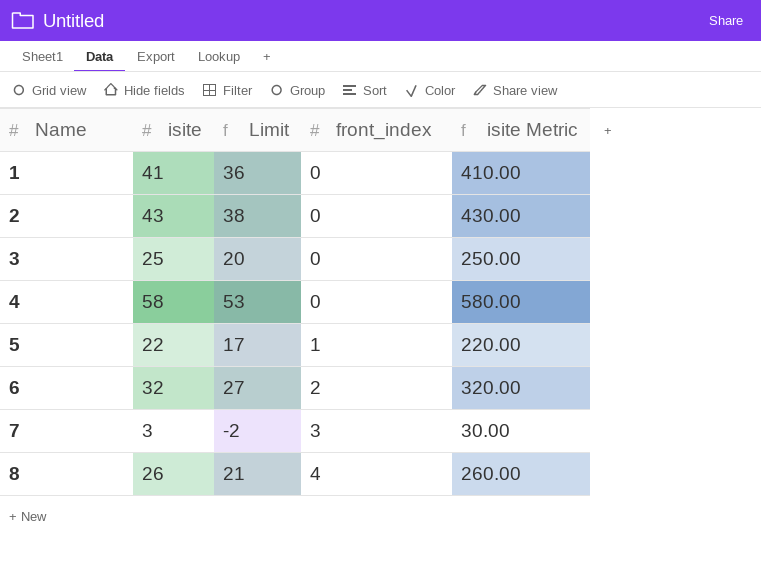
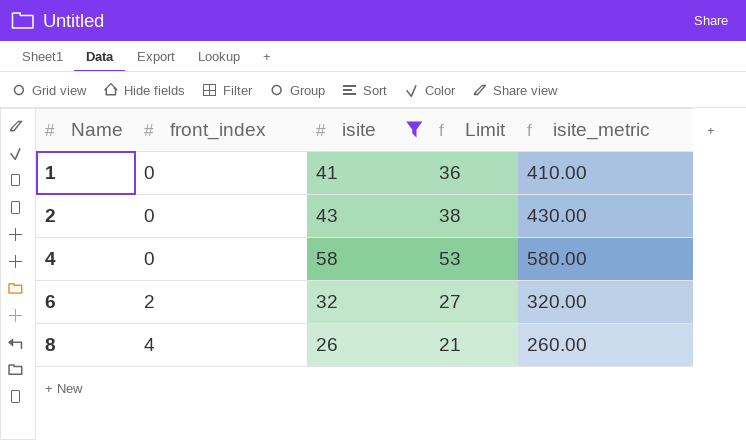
filter: none -> isite >= 26
column front_index | position: 4 -> 2
column name: isite Metric -> isite_metric

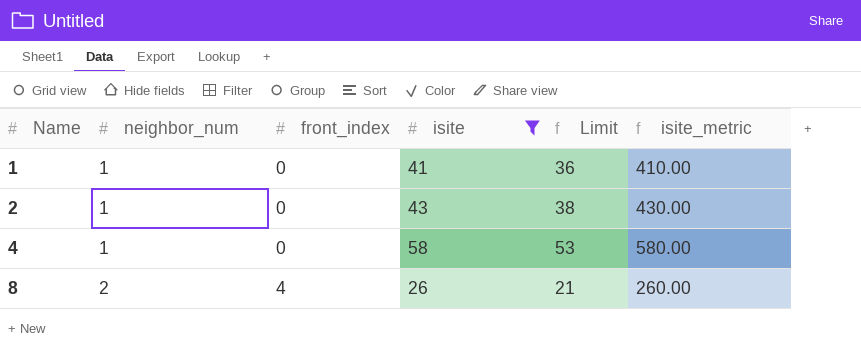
column neighbor_num | position: none -> 2
row 6: 2 | 32 | 27 | 320.00 -> none

